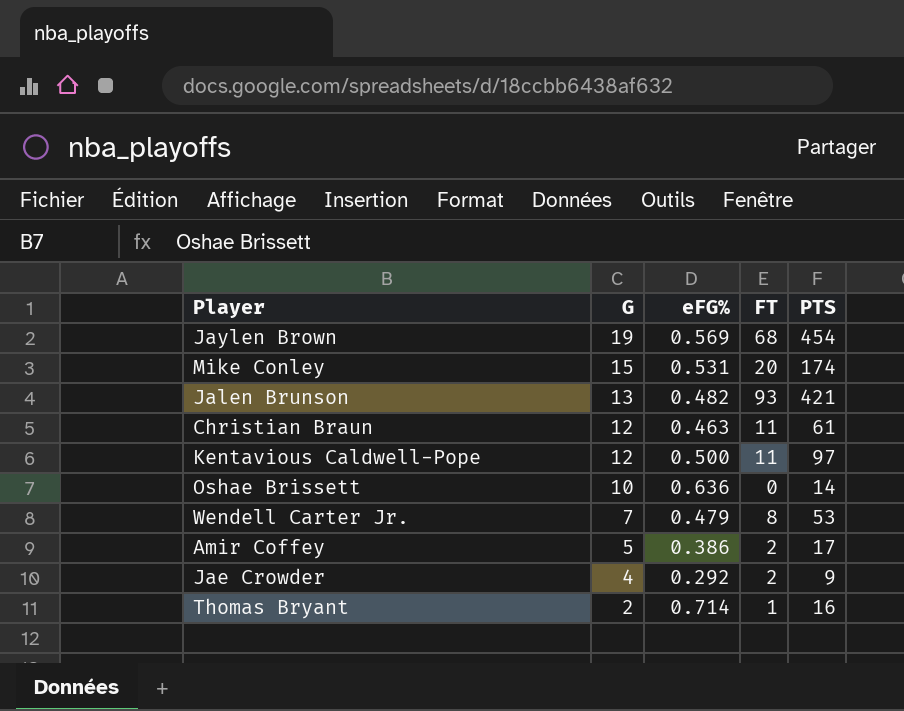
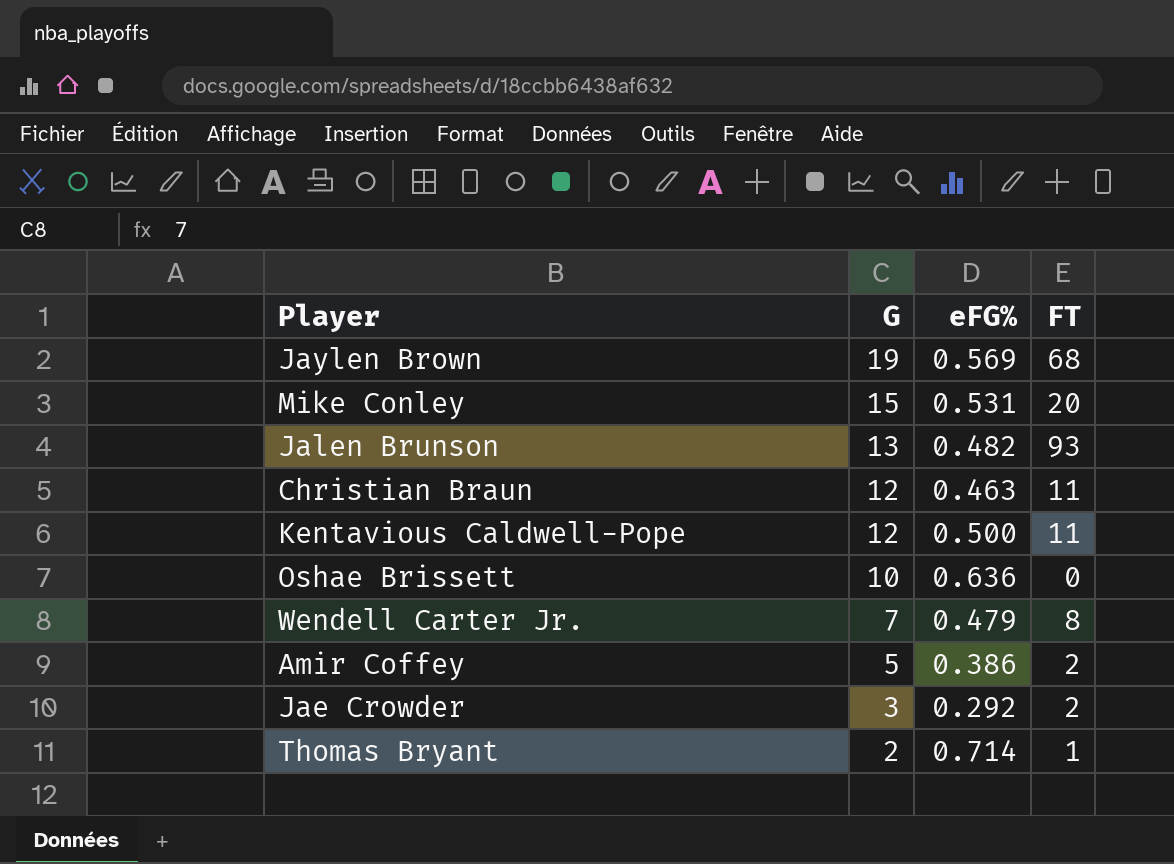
column PTS | position: 5 -> none
Jae Crowder | G: 4 -> 3

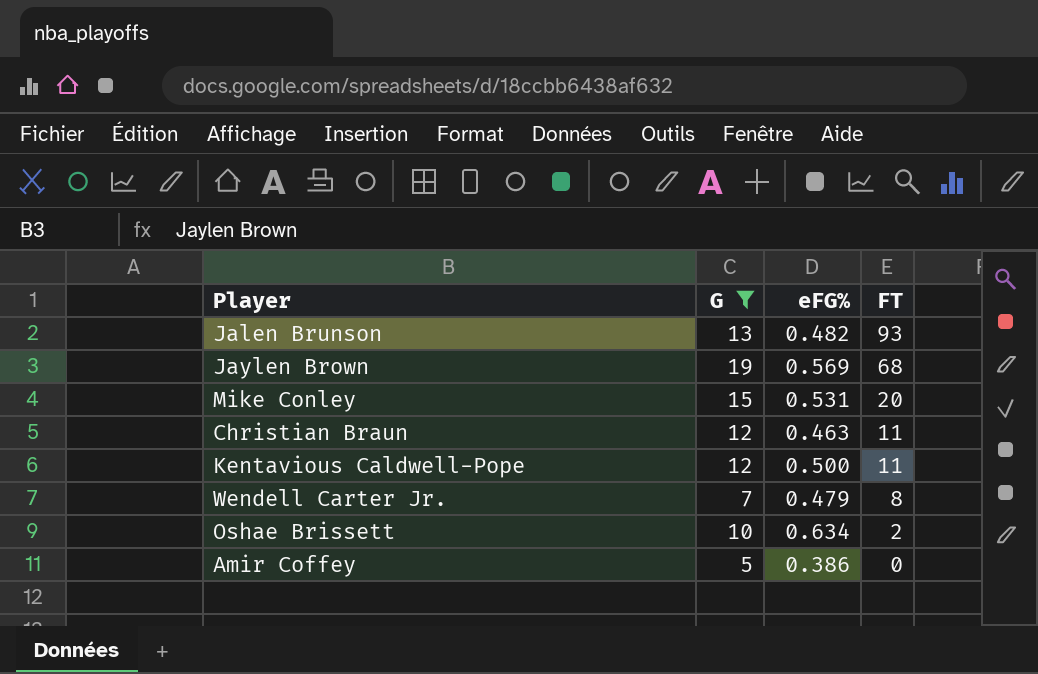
filter: none -> G >= 5
row order: G descending -> FT descending
Oshae Brissett | eFG%: 0.636 -> 0.634
Oshae Brissett | FT: 0 -> 2
Amir Coffey | FT: 2 -> 0

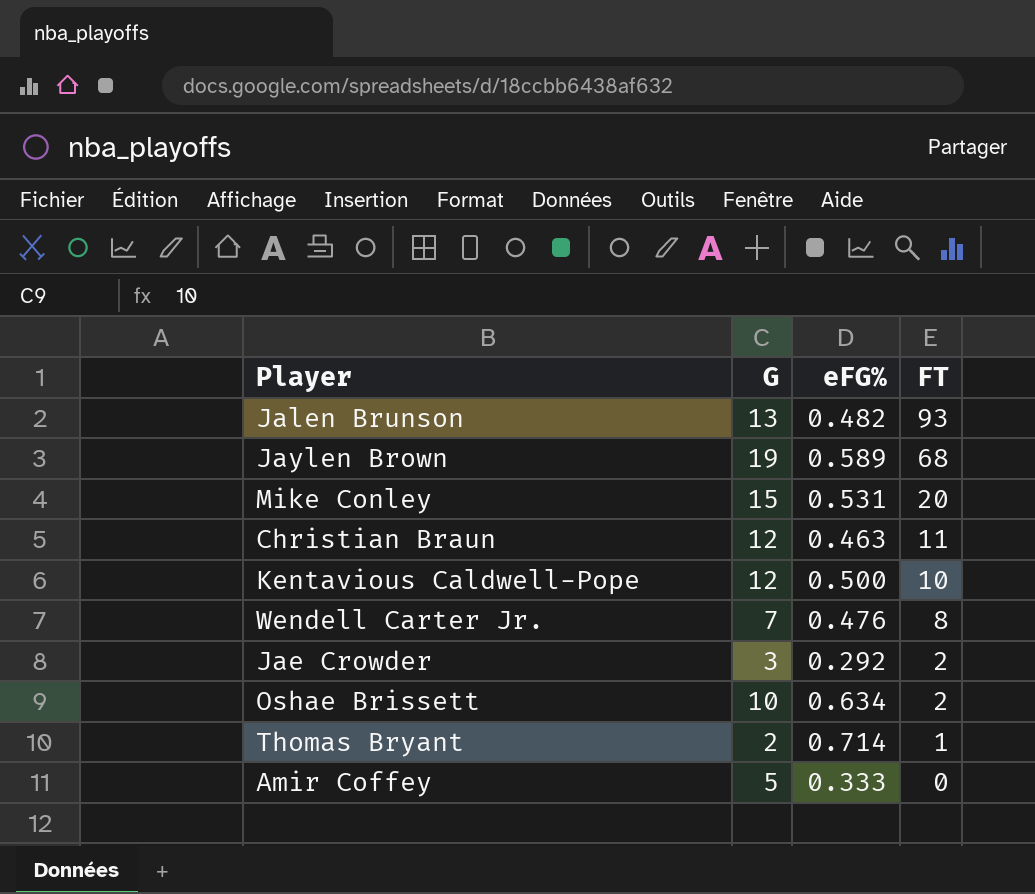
filter: G >= 5 -> none
Jaylen Brown | eFG%: 0.569 -> 0.589
Kentavious Caldwell-Pope | FT: 11 -> 10
Wendell Carter Jr. | eFG%: 0.479 -> 0.476
Amir Coffey | eFG%: 0.386 -> 0.333

